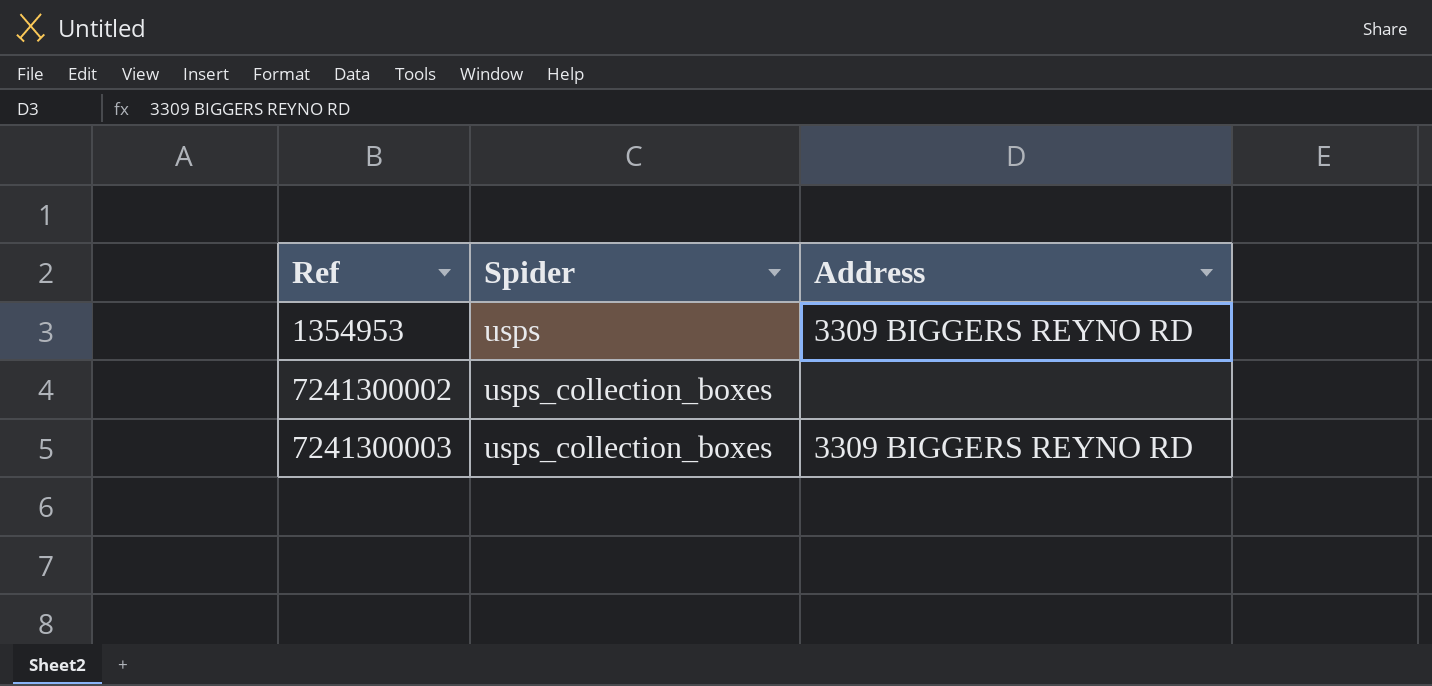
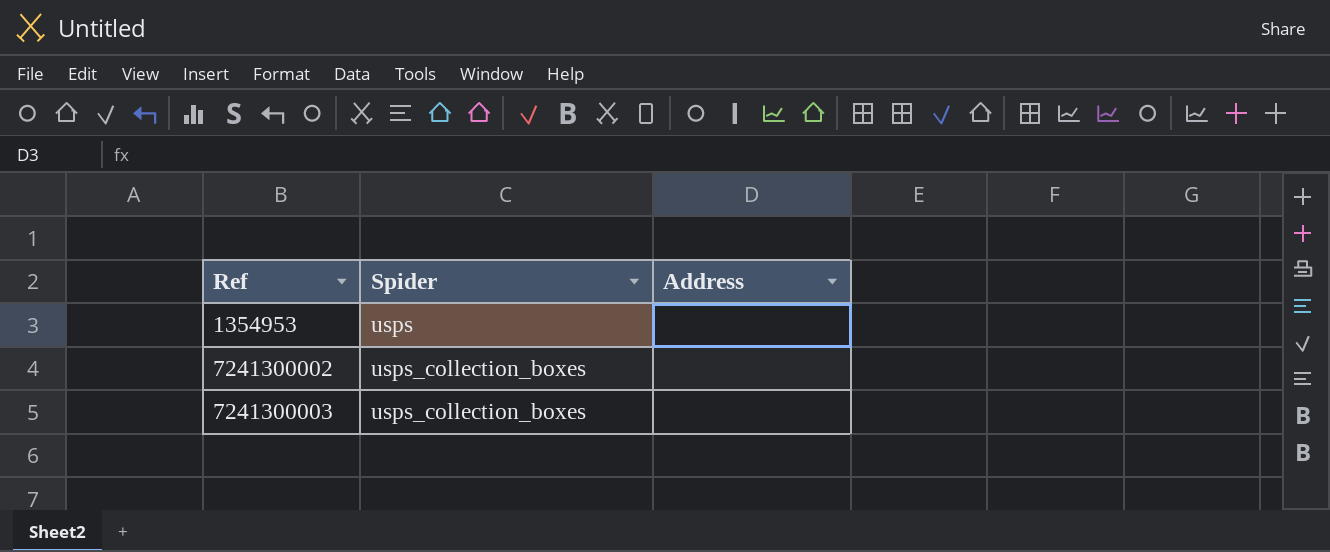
1354953 | Address: 3309 BIGGERS REYNO RD -> none
7241300003 | Address: 3309 BIGGERS REYNO RD -> none

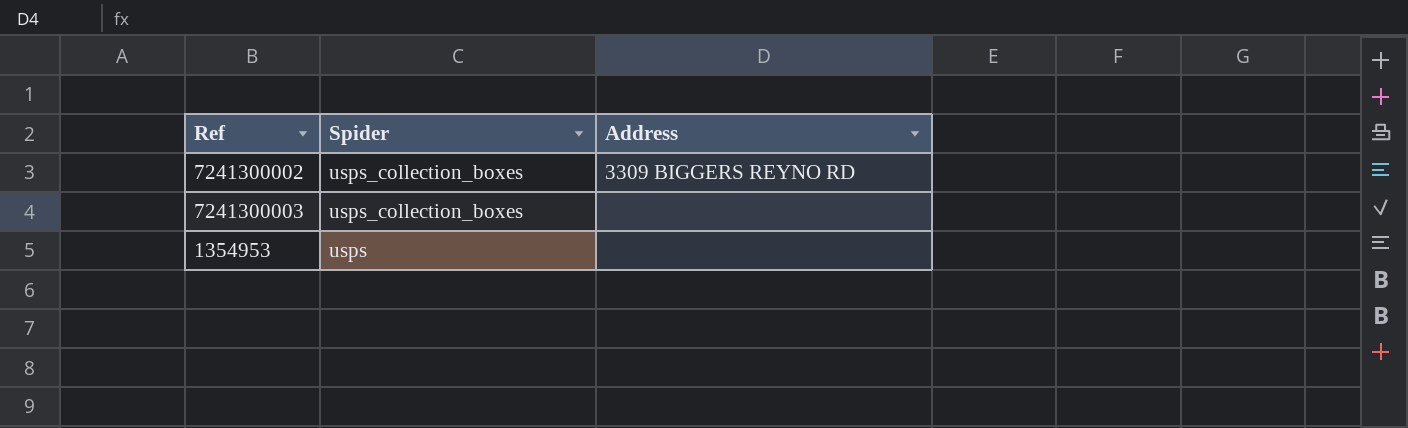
row order: Ref ascending -> Spider descending
7241300002 | Address: none -> 3309 BIGGERS REYNO RD

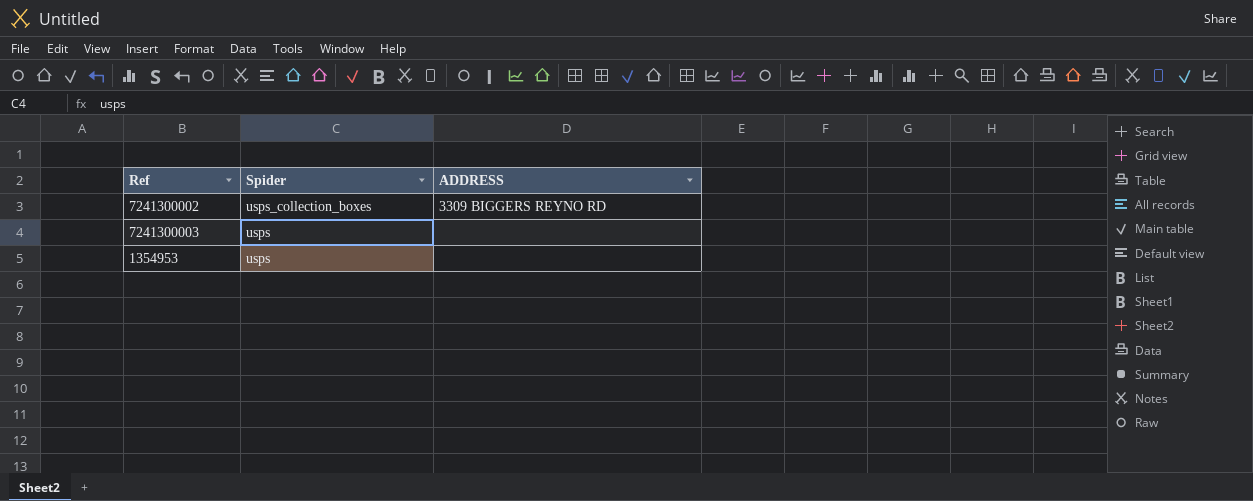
column name: Address -> ADDRESS
7241300003 | Spider: usps_collection_boxes -> usps

